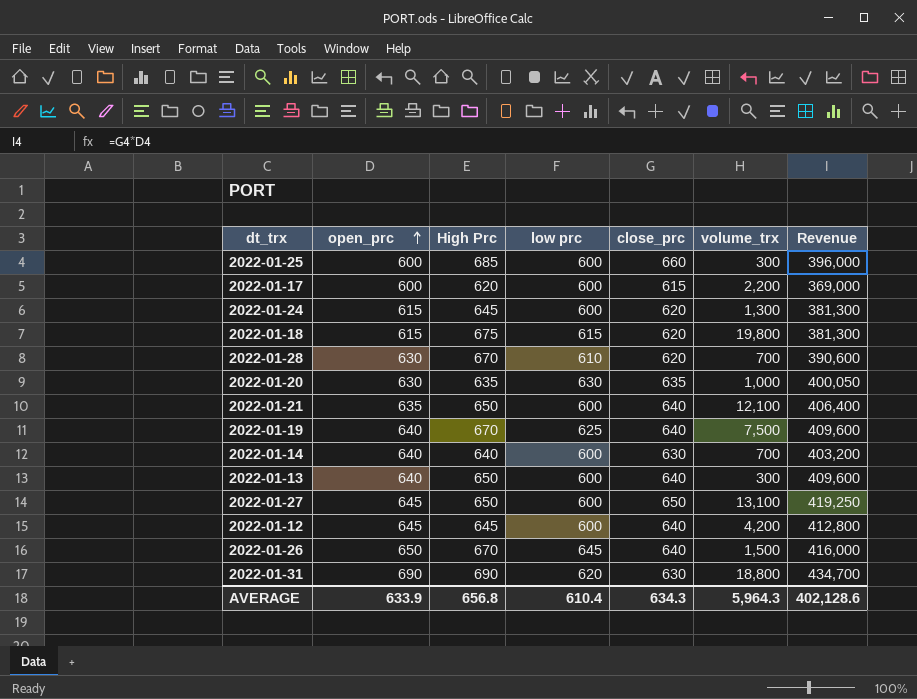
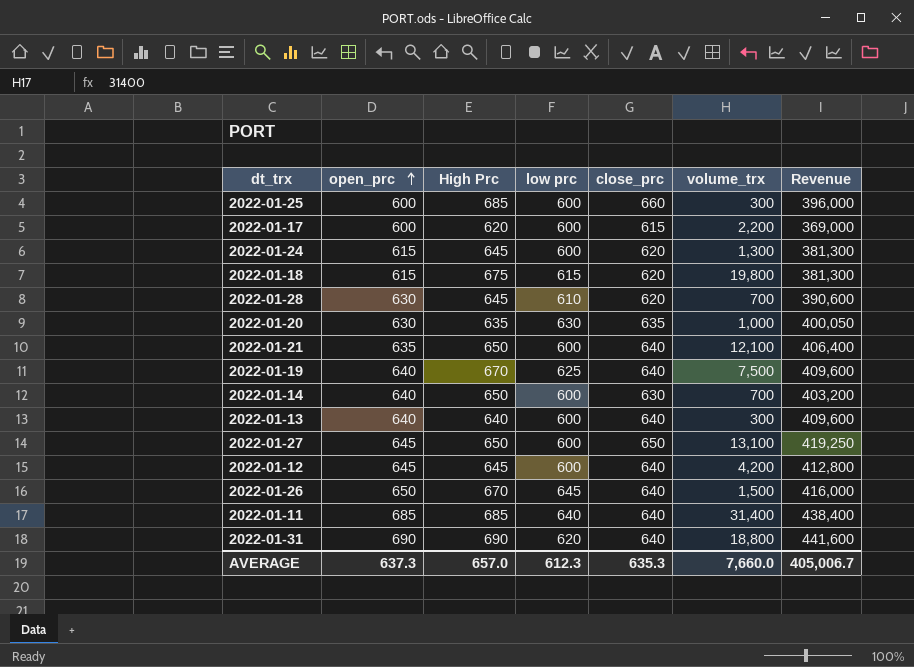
2022-01-28 | High Prc: 670 -> 645
2022-01-14 | High Prc: 640 -> 650
2022-01-13 | High Prc: 650 -> 640
row 2022-01-11: none -> 685 | 685 | 640 | 640 | 31,400 | 438,400
2022-01-31 | close_prc: 630 -> 640
2022-01-31 | Revenue: 434,700 -> 441,600
AVERAGE | open_prc: 633.9 -> 637.3
AVERAGE | High Prc: 656.8 -> 657.0
AVERAGE | low prc: 610.4 -> 612.3
AVERAGE | close_prc: 634.3 -> 635.3
AVERAGE | volume_trx: 5,964.3 -> 7,660.0
AVERAGE | Revenue: 402,128.6 -> 405,006.7

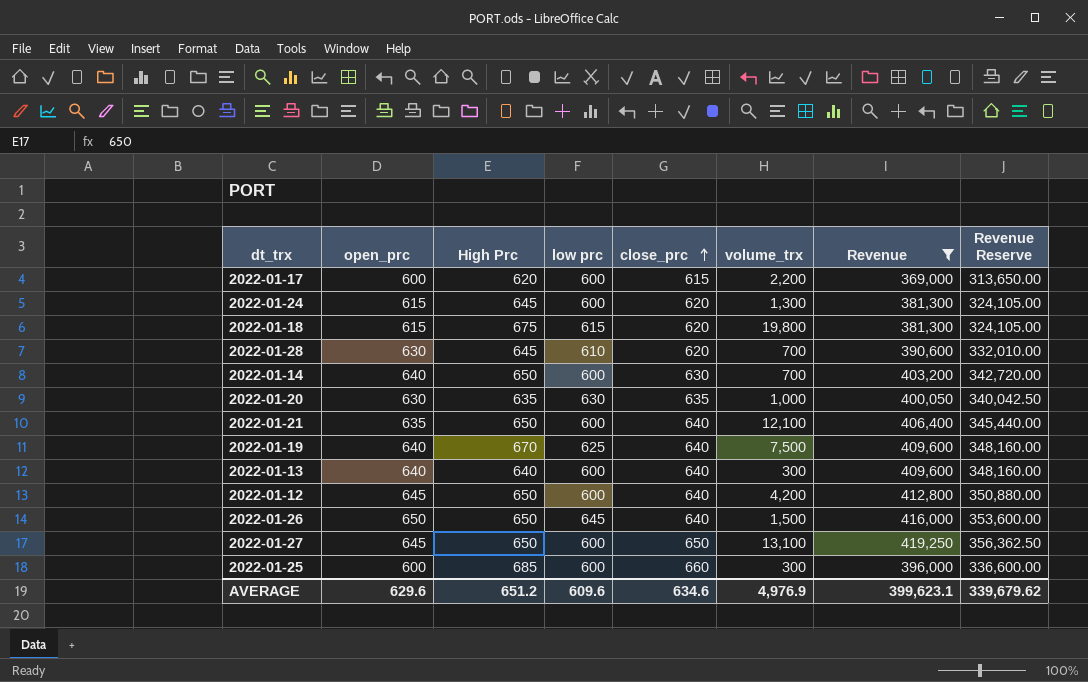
filter: none -> Revenue <= 419,250
row order: open_prc ascending -> close_prc ascending
column Revenue Reserve | formula: none -> [Revenue] * 0.85
2022-01-12 | High Prc: 645 -> 650
2022-01-26 | High Prc: 670 -> 650
AVERAGE | open_prc: 637.3 -> 629.6
AVERAGE | High Prc: 657.0 -> 651.2
AVERAGE | low prc: 612.3 -> 609.6
AVERAGE | close_prc: 635.3 -> 634.6
AVERAGE | volume_trx: 7,660.0 -> 4,976.9
AVERAGE | Revenue: 405,006.7 -> 399,623.1

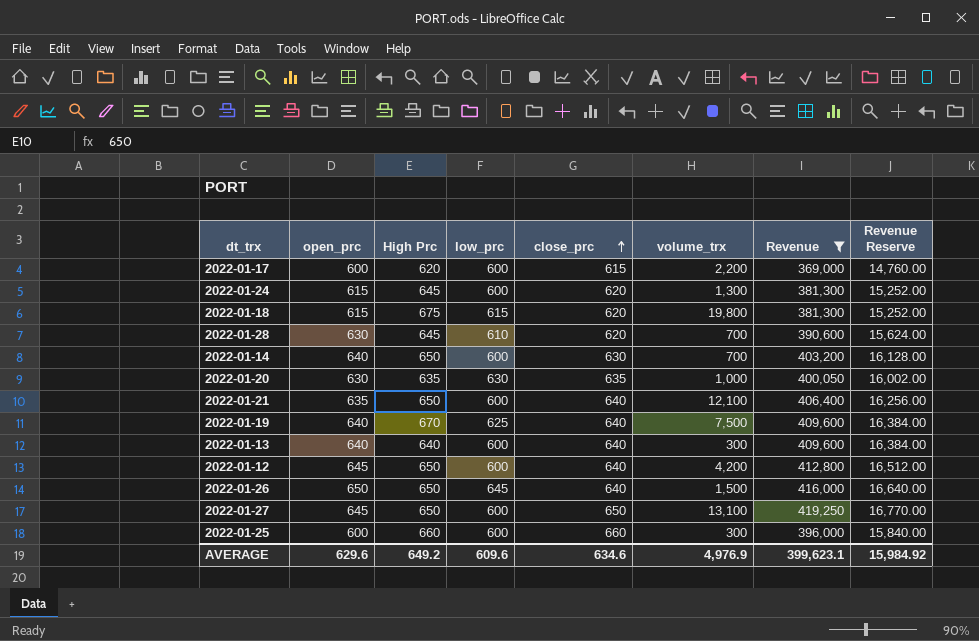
column name: low prc -> low_prc
column Revenue Reserve | formula: [Revenue] * 0.85 -> [Revenue] * 0.04
2022-01-25 | High Prc: 685 -> 660
AVERAGE | High Prc: 651.2 -> 649.2
AVERAGE | Revenue Reserve: 339,679.62 -> 15,984.92

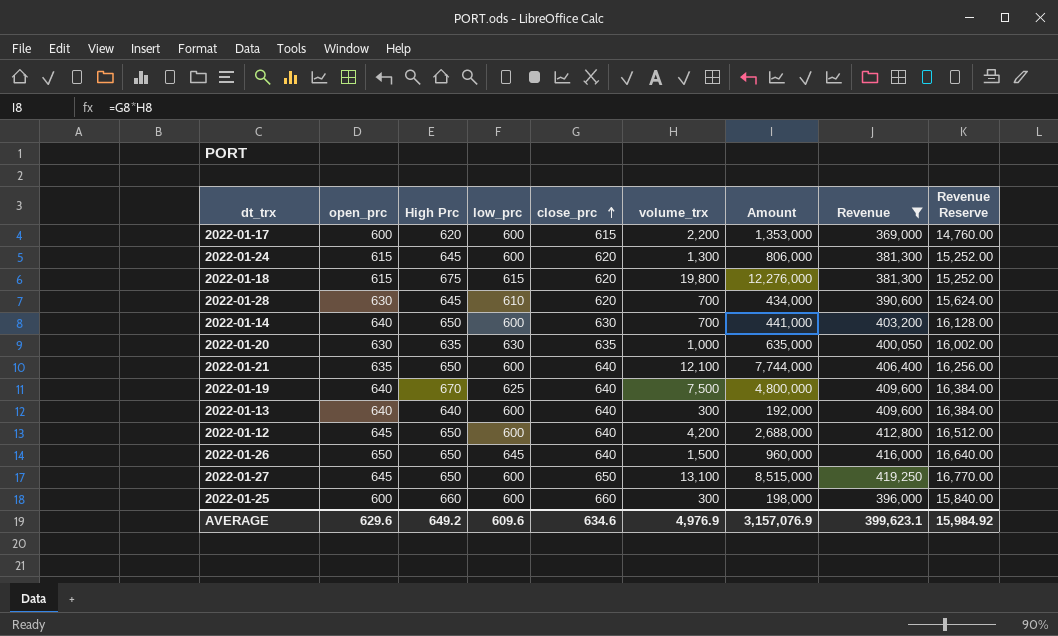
column Amount | formula: none -> [close_prc] * [volume_trx]

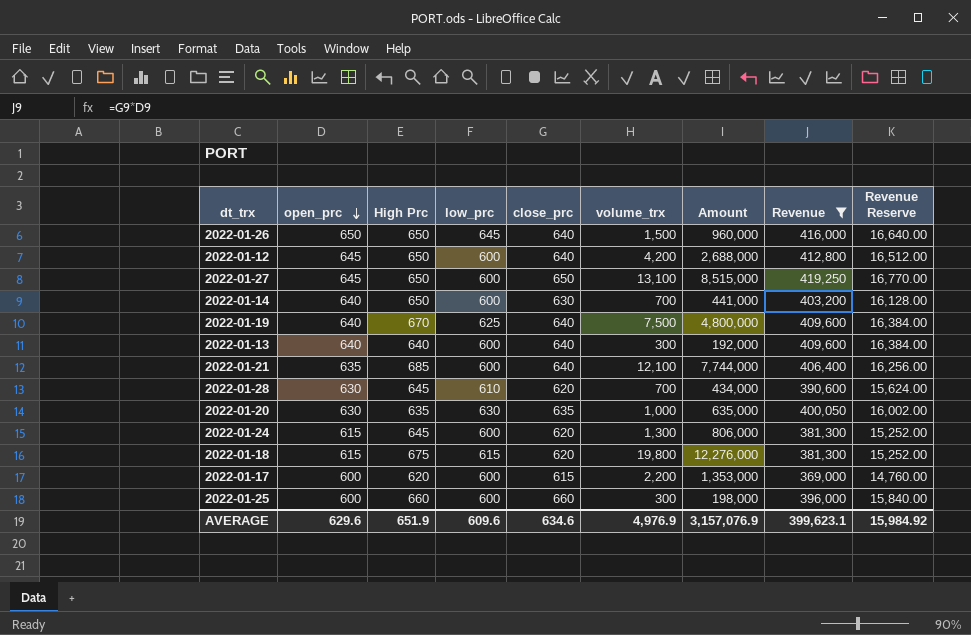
row order: close_prc ascending -> open_prc descending
2022-01-21 | High Prc: 650 -> 685
AVERAGE | High Prc: 649.2 -> 651.9

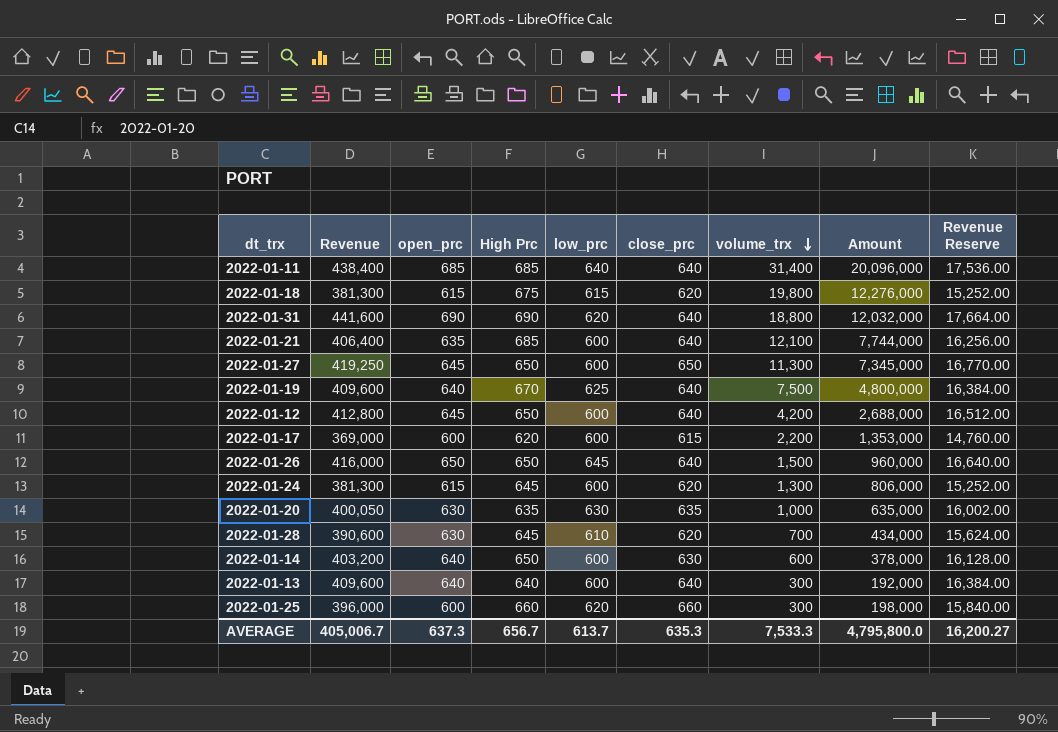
filter: Revenue <= 419,250 -> none
row order: open_prc descending -> volume_trx descending
column Revenue | position: 8 -> 2
2022-01-27 | volume_trx: 13,100 -> 11,300
2022-01-27 | Amount: 8,515,000 -> 7,345,000
2022-01-14 | volume_trx: 700 -> 600
2022-01-14 | Amount: 441,000 -> 378,000
2022-01-25 | low_prc: 600 -> 620
AVERAGE | Revenue: 399,623.1 -> 405,006.7
AVERAGE | open_prc: 629.6 -> 637.3
AVERAGE | High Prc: 651.9 -> 656.7
AVERAGE | low_prc: 609.6 -> 613.7
AVERAGE | close_prc: 634.6 -> 635.3
AVERAGE | volume_trx: 4,976.9 -> 7,533.3
AVERAGE | Amount: 3,157,076.9 -> 4,795,800.0
AVERAGE | Revenue Reserve: 15,984.92 -> 16,200.27

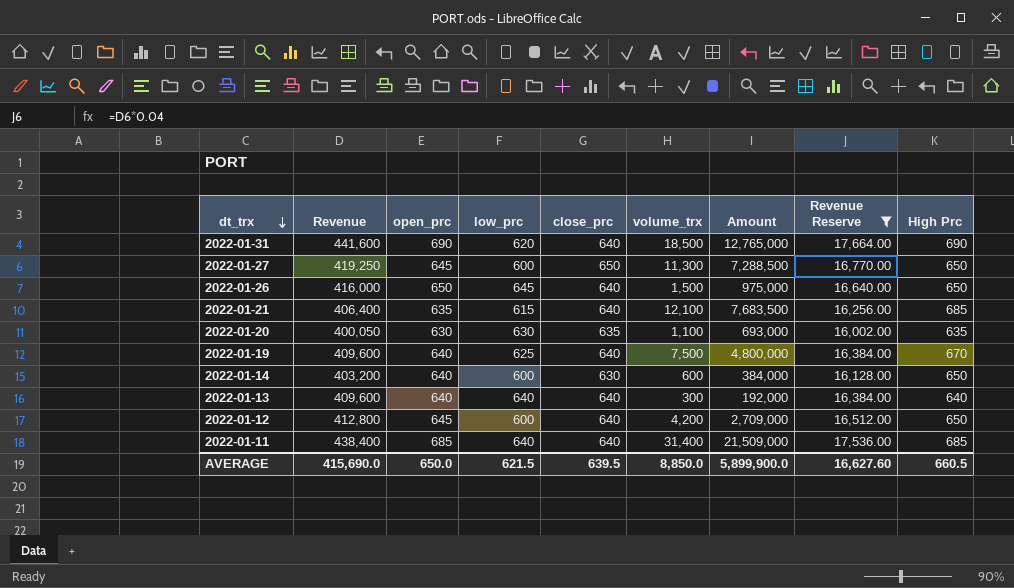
filter: none -> Revenue Reserve >= 16,002.00
row order: volume_trx descending -> dt_trx descending
column Amount | formula: [close_prc] * [volume_trx] -> [open_prc] * [volume_trx]
column High Prc | position: 4 -> 9
2022-01-31 | volume_trx: 18,800 -> 18,500
2022-01-21 | low_prc: 600 -> 615
2022-01-20 | volume_trx: 1,000 -> 1,100
2022-01-13 | low_prc: 600 -> 640
AVERAGE | Revenue: 405,006.7 -> 415,690.0
AVERAGE | open_prc: 637.3 -> 650.0
AVERAGE | low_prc: 613.7 -> 621.5
AVERAGE | close_prc: 635.3 -> 639.5
AVERAGE | volume_trx: 7,533.3 -> 8,850.0
AVERAGE | Amount: 4,795,800.0 -> 5,899,900.0
AVERAGE | Revenue Reserve: 16,200.27 -> 16,627.60
AVERAGE | High Prc: 656.7 -> 660.5

